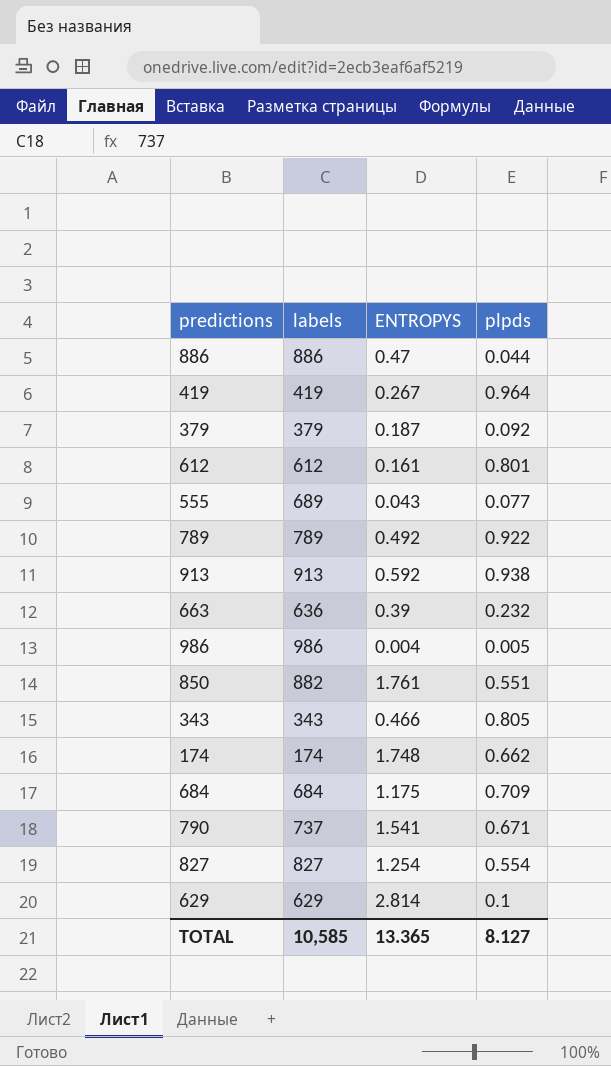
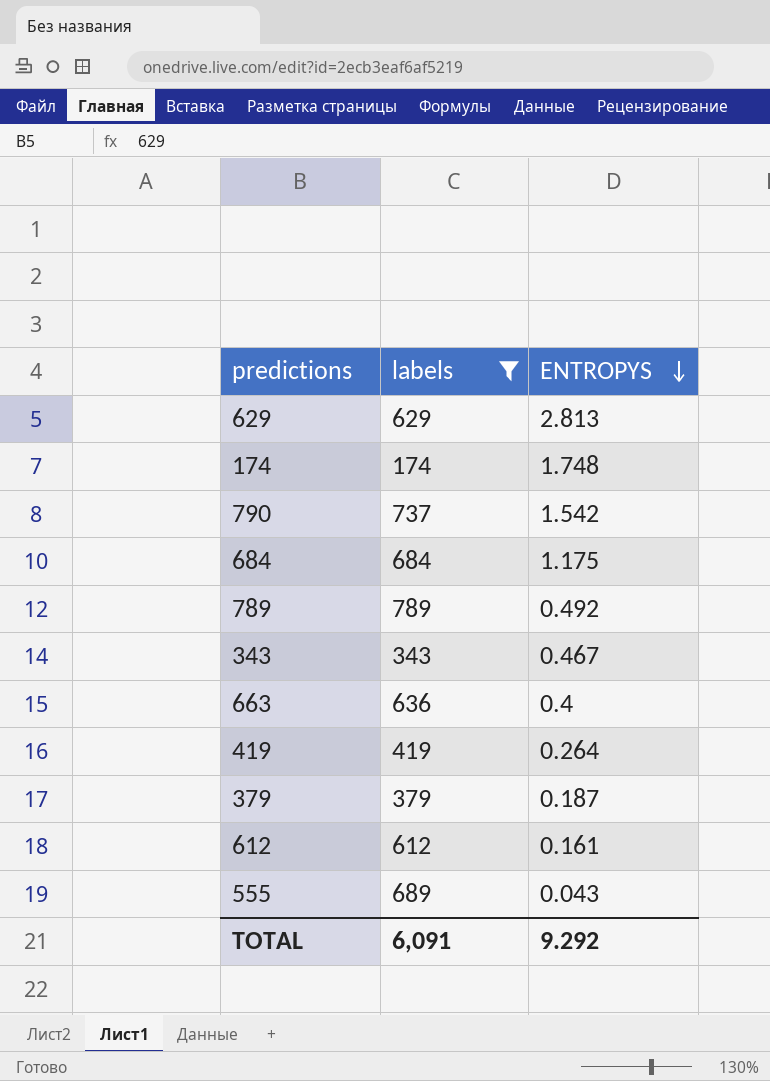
filter: none -> labels <= 789
row order: none -> ENTROPYS descending
column plpds | position: 4 -> none
629 | ENTROPYS: 2.814 -> 2.813
790 | ENTROPYS: 1.541 -> 1.542
343 | ENTROPYS: 0.466 -> 0.467
663 | ENTROPYS: 0.39 -> 0.4
419 | ENTROPYS: 0.267 -> 0.264
TOTAL | labels: 10,585 -> 6,091
TOTAL | ENTROPYS: 13.365 -> 9.292

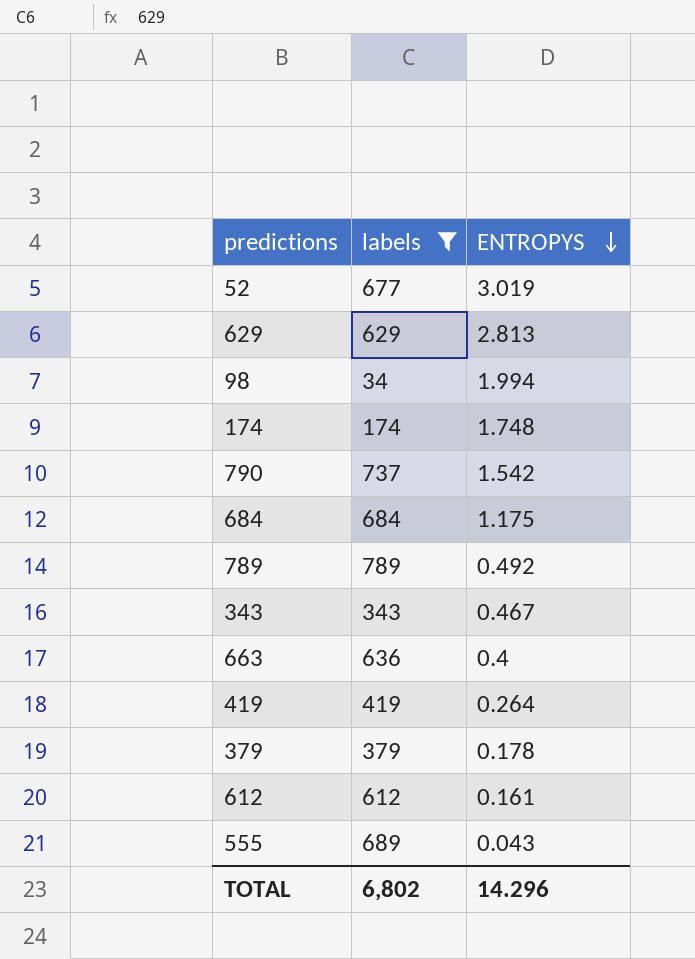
row 52: none -> 677 | 3.019
row 98: none -> 34 | 1.994
379 | ENTROPYS: 0.187 -> 0.178
TOTAL | labels: 6,091 -> 6,802
TOTAL | ENTROPYS: 9.292 -> 14.296

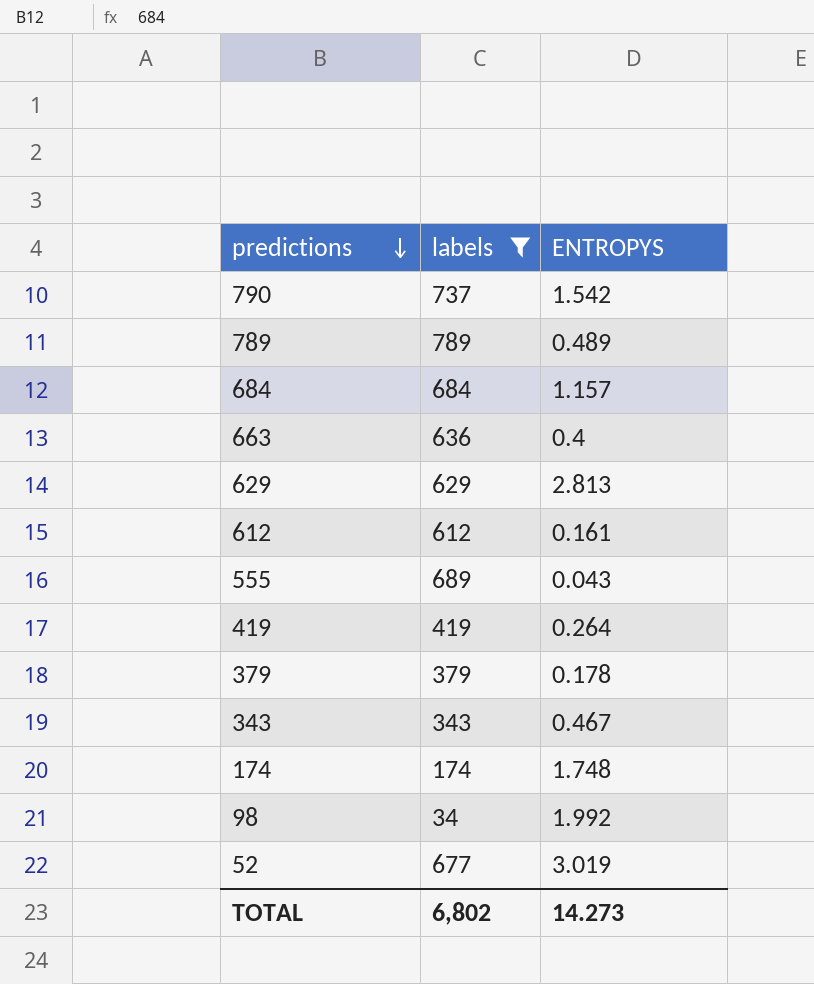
row order: ENTROPYS descending -> predictions descending
789 | ENTROPYS: 0.492 -> 0.489
684 | ENTROPYS: 1.175 -> 1.157
98 | ENTROPYS: 1.994 -> 1.992
TOTAL | ENTROPYS: 14.296 -> 14.273

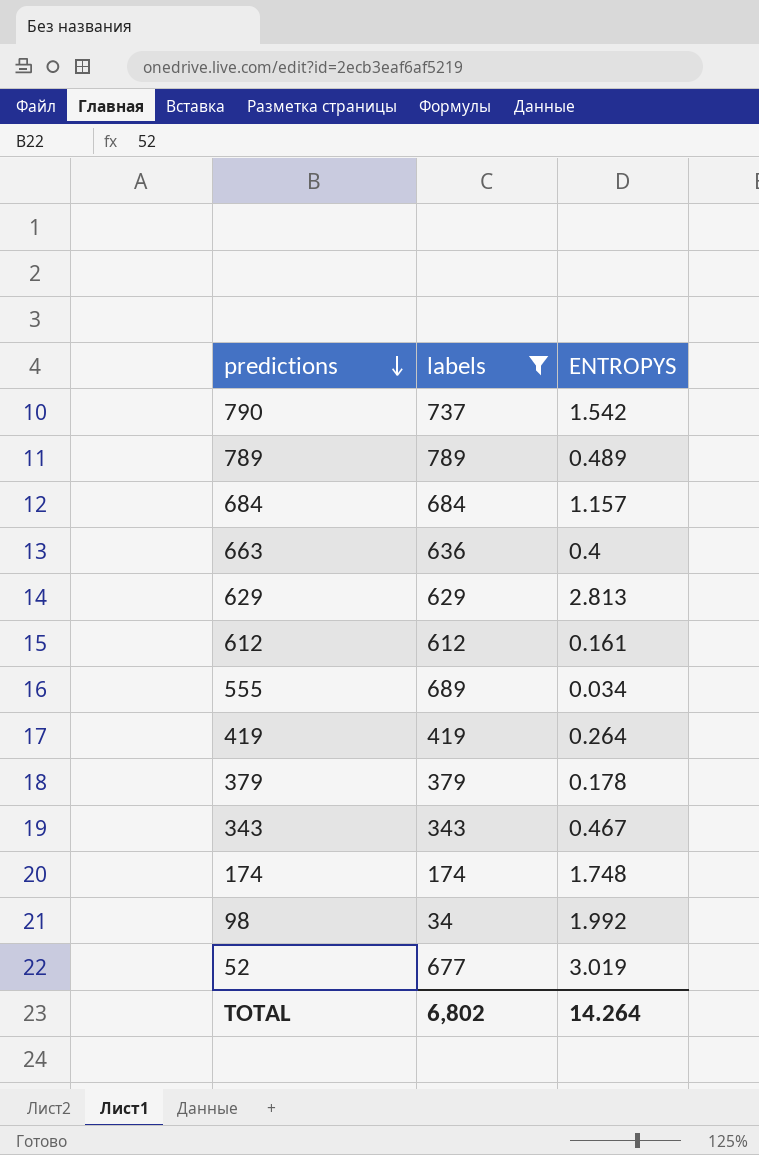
555 | ENTROPYS: 0.043 -> 0.034
TOTAL | ENTROPYS: 14.273 -> 14.264

